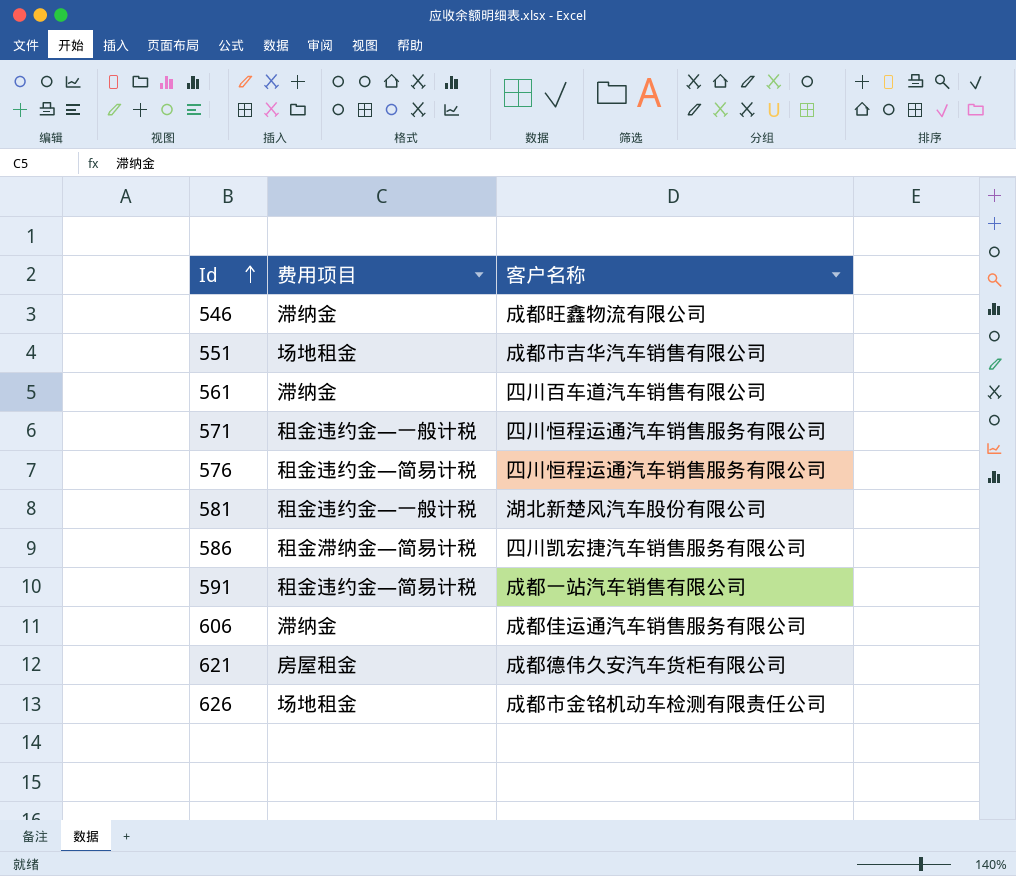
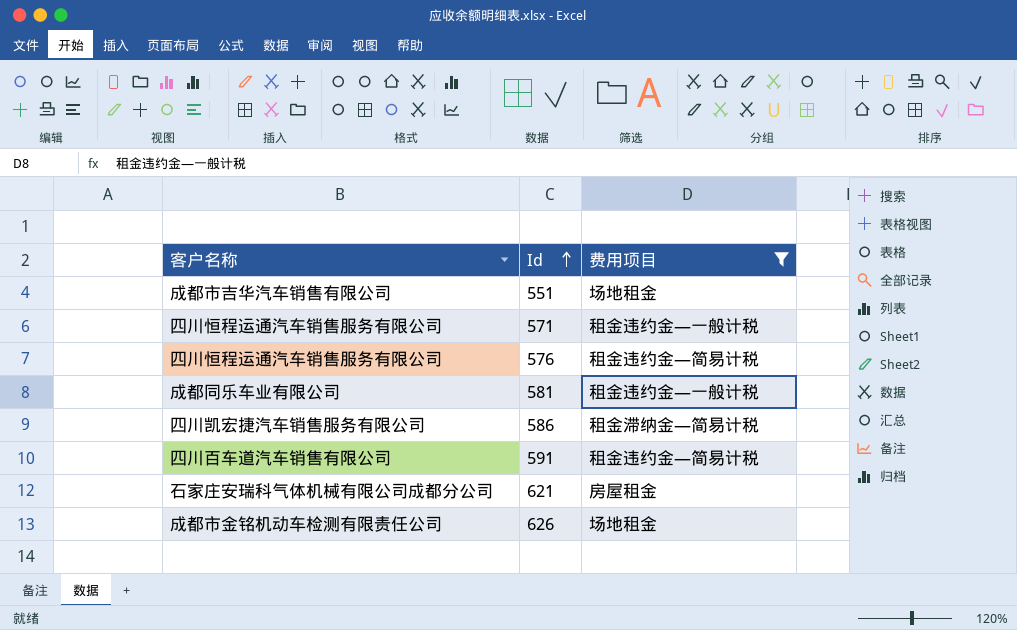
filter: none -> 费用项目 != 滞纳金
column 客户名称 | position: 3 -> 1
581 | 客户名称: 湖北新楚风汽车股份有限公司 -> 成都同乐车业有限公司
591 | 客户名称: 成都一站汽车销售有限公司 -> 四川百车道汽车销售有限公司
621 | 客户名称: 成都德伟久安汽车货柜有限公司 -> 石家庄安瑞科气体机械有限公司成都分公司

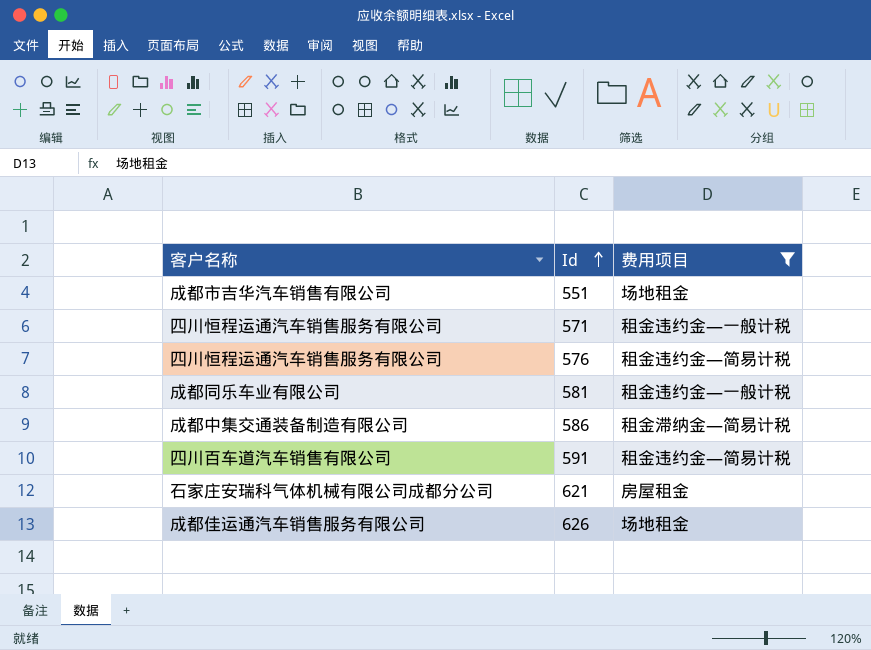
586 | 客户名称: 四川凯宏捷汽车销售服务有限公司 -> 成都中集交通装备制造有限公司
626 | 客户名称: 成都市金铭机动车检测有限责任公司 -> 成都佳运通汽车销售服务有限公司

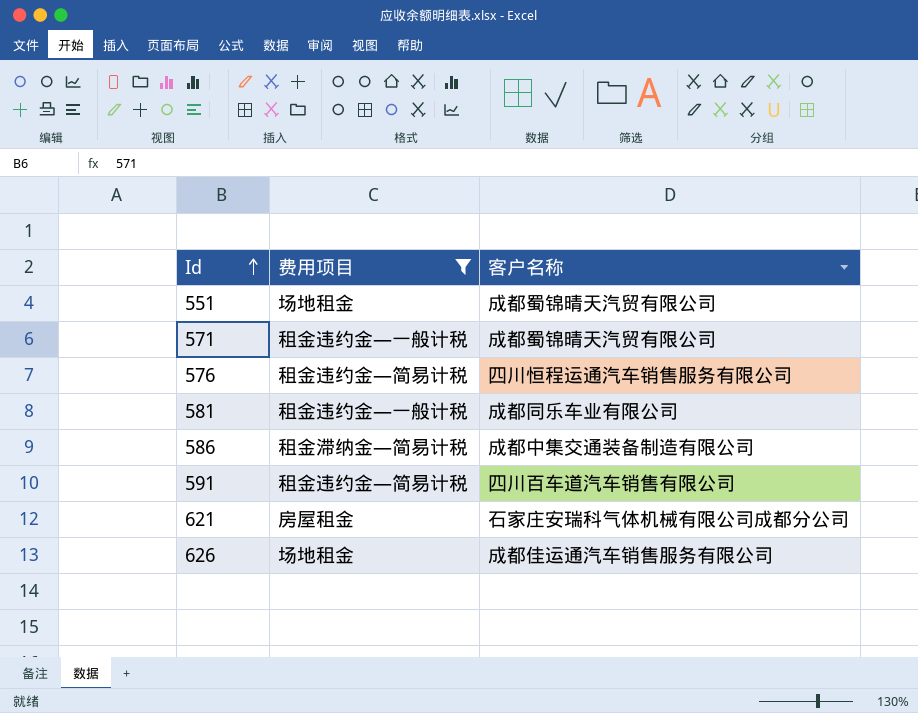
column 客户名称 | position: 1 -> 3
551 | 客户名称: 成都市吉华汽车销售有限公司 -> 成都蜀锦晴天汽贸有限公司
571 | 客户名称: 四川恒程运通汽车销售服务有限公司 -> 成都蜀锦晴天汽贸有限公司

